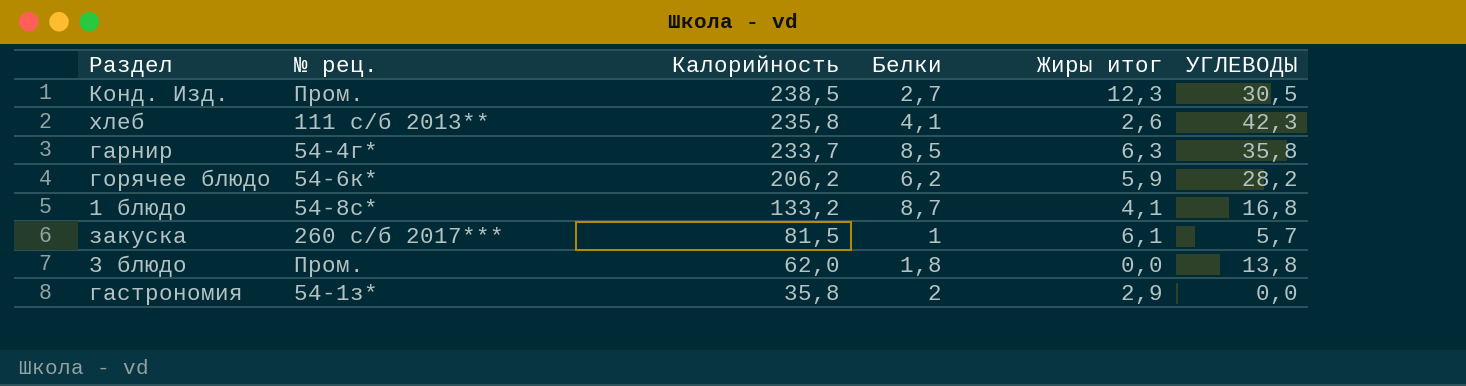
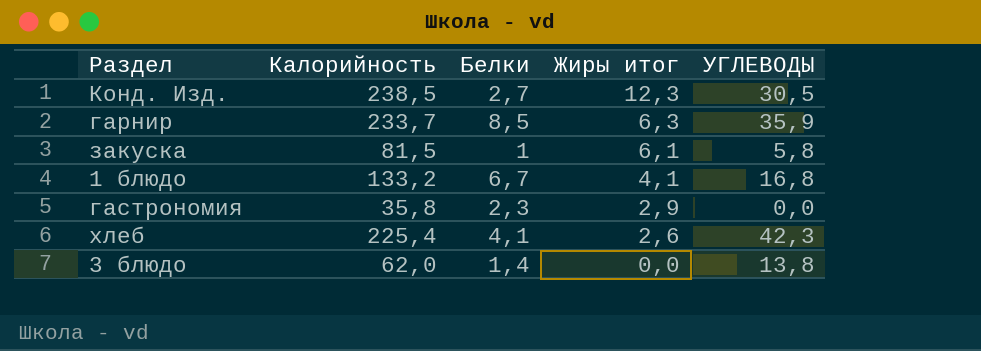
row order: Калорийность descending -> Жиры итог descending
column № рец. | position: 2 -> none
row горячее блюдо: 54-6к* | 206,2 | 6,2 | 5,9 | 28,2 -> none
гарнир | УГЛЕВОДЫ: 35,8 -> 35,9
закуска | УГЛЕВОДЫ: 5,7 -> 5,8
1 блюдо | Белки: 8,7 -> 6,7
гастрономия | Белки: 2 -> 2,3
хлеб | Калорийность: 235,8 -> 225,4
3 блюдо | Белки: 1,8 -> 1,4

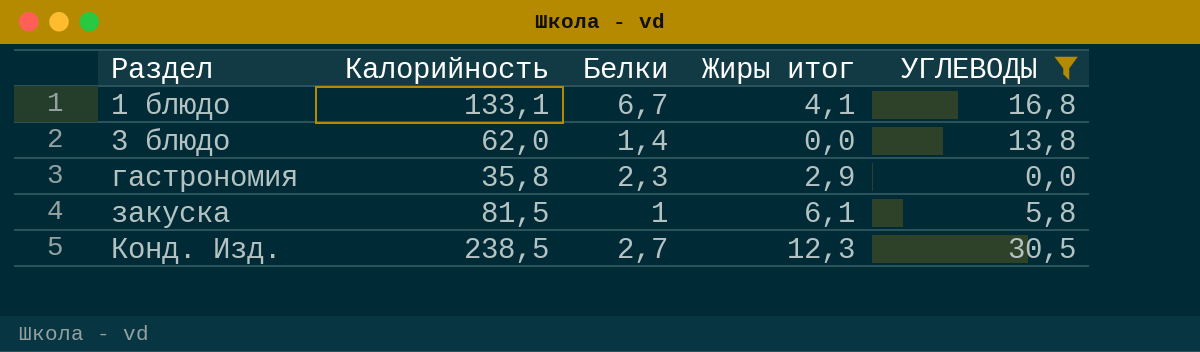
filter: none -> УГЛЕВОДЫ <= 30,5
row order: Жиры итог descending -> Раздел ascending
1 блюдо | Калорийность: 133,2 -> 133,1

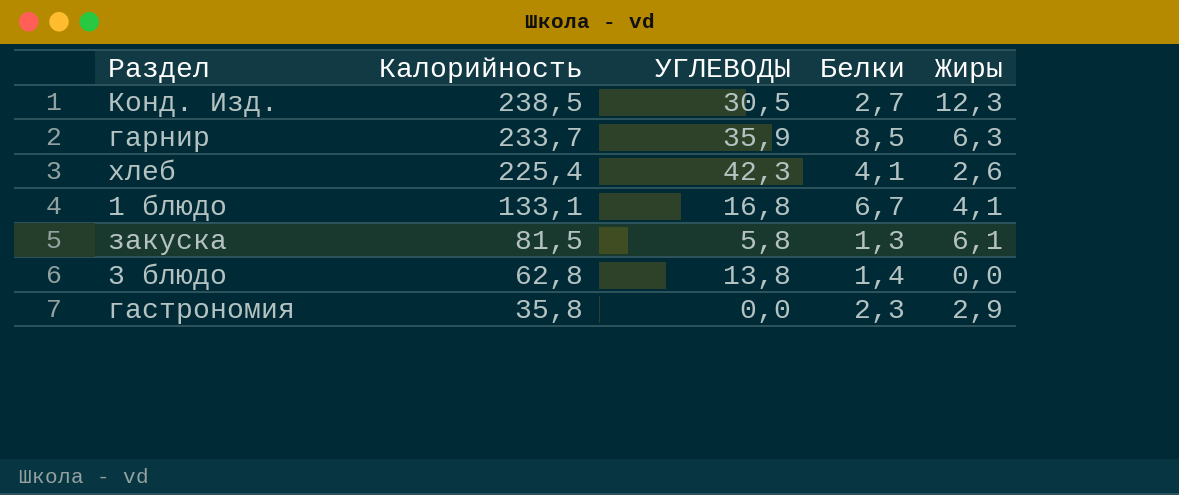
filter: УГЛЕВОДЫ <= 30,5 -> none
row order: Раздел ascending -> Калорийность descending
column УГЛЕВОДЫ | position: 5 -> 3
column name: Жиры итог -> Жиры
закуска | Белки: 1 -> 1,3
3 блюдо | Калорийность: 62,0 -> 62,8

